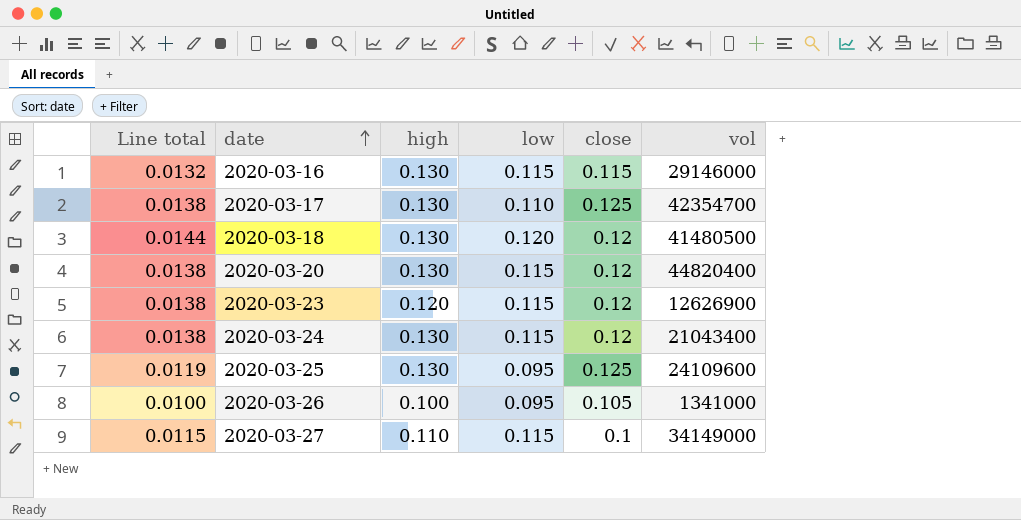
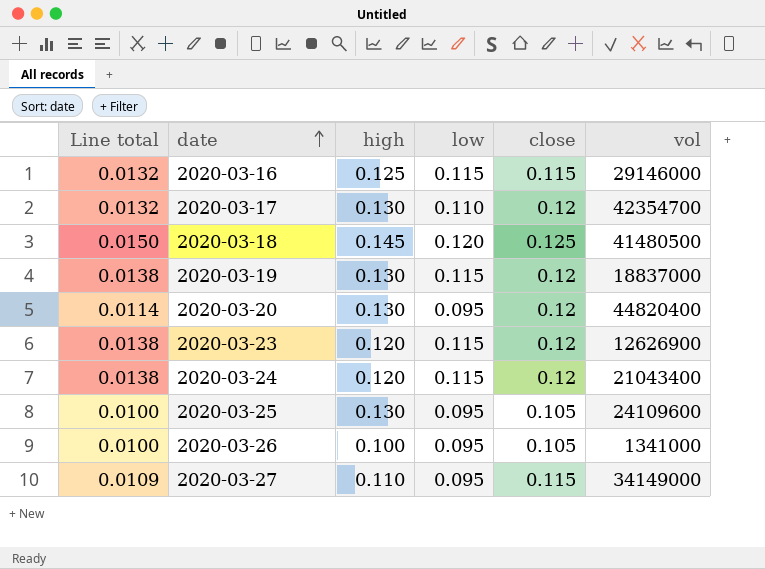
2020-03-16 | high: 0.130 -> 0.125
2020-03-17 | Line total: 0.0138 -> 0.0132
2020-03-17 | close: 0.125 -> 0.12
2020-03-18 | Line total: 0.0144 -> 0.0150
2020-03-18 | high: 0.130 -> 0.145
2020-03-18 | close: 0.12 -> 0.125
row 2020-03-19: none -> 0.0138 | 0.130 | 0.115 | 0.12 | 18837000
2020-03-20 | Line total: 0.0138 -> 0.0114
2020-03-20 | low: 0.115 -> 0.095
2020-03-24 | high: 0.130 -> 0.120
2020-03-25 | Line total: 0.0119 -> 0.0100
2020-03-25 | close: 0.125 -> 0.105
2020-03-27 | Line total: 0.0115 -> 0.0109
2020-03-27 | low: 0.115 -> 0.095
2020-03-27 | close: 0.1 -> 0.115

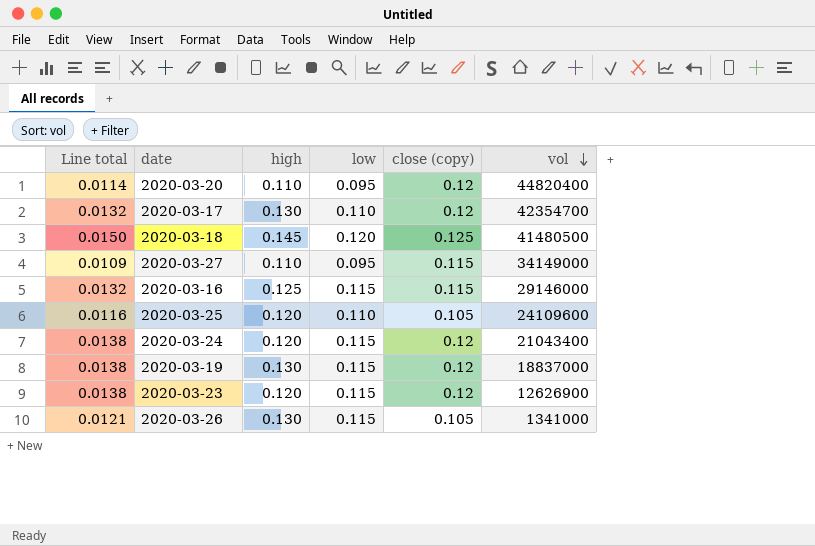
row order: date ascending -> vol descending
column name: close -> close (copy)
2020-03-20 | high: 0.130 -> 0.110
2020-03-25 | Line total: 0.0100 -> 0.0116
2020-03-25 | high: 0.130 -> 0.120
2020-03-25 | low: 0.095 -> 0.110
2020-03-26 | Line total: 0.0100 -> 0.0121
2020-03-26 | high: 0.100 -> 0.130
2020-03-26 | low: 0.095 -> 0.115

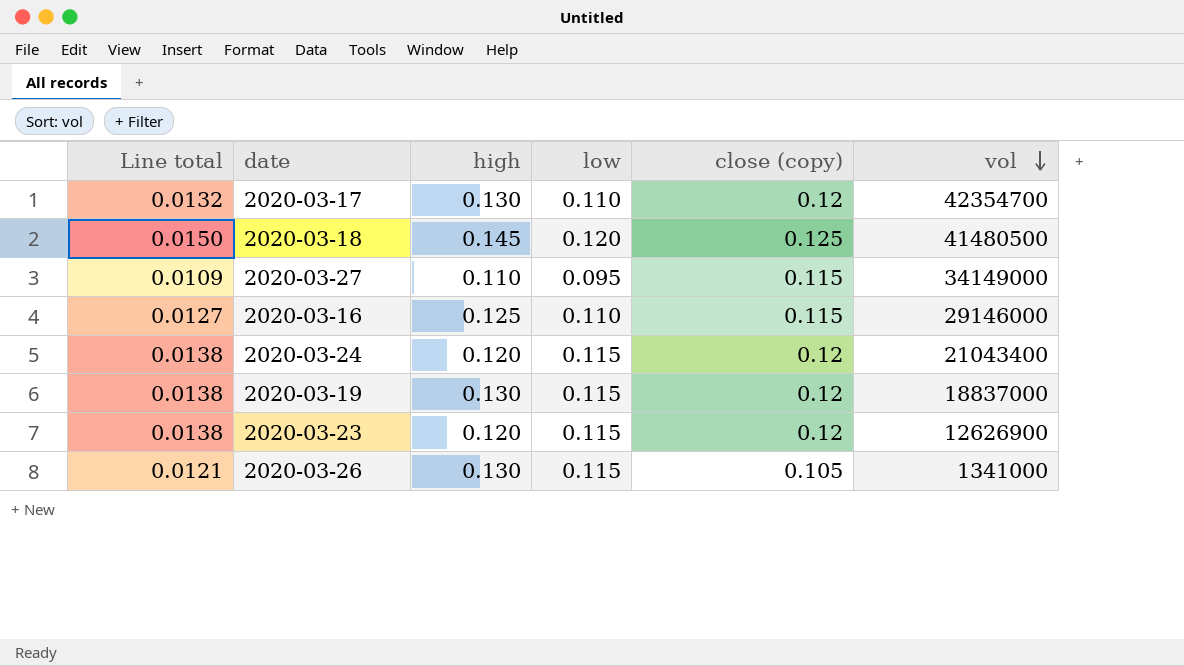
row 2020-03-20: 0.0114 | 0.110 | 0.095 | 0.12 | 44820400 -> none
row 2020-03-25: 0.0116 | 0.120 | 0.110 | 0.105 | 24109600 -> none
2020-03-16 | Line total: 0.0132 -> 0.0127
2020-03-16 | low: 0.115 -> 0.110

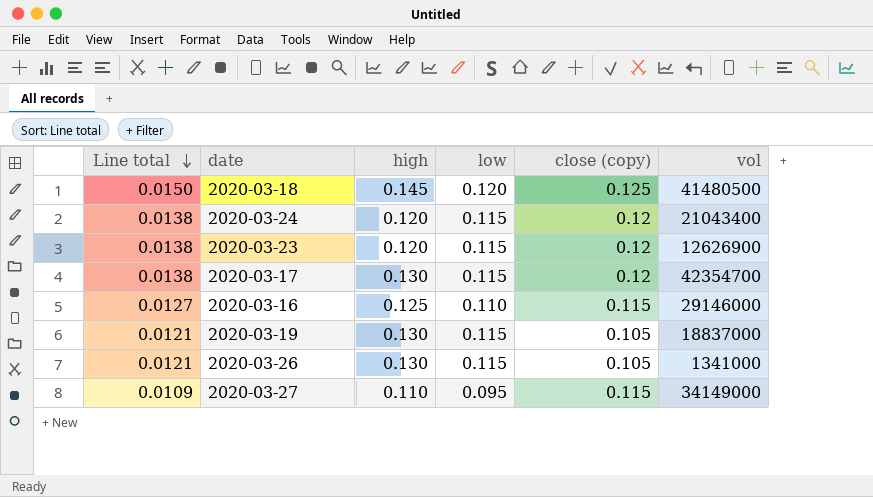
row order: vol descending -> Line total descending
2020-03-17 | Line total: 0.0132 -> 0.0138
2020-03-17 | low: 0.110 -> 0.115
2020-03-19 | Line total: 0.0138 -> 0.0121
2020-03-19 | close (copy): 0.12 -> 0.105

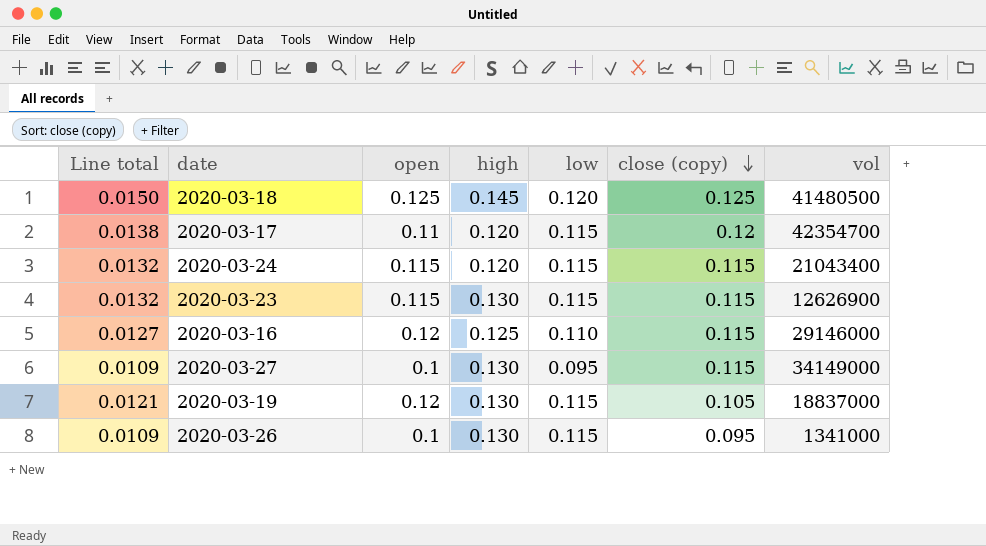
row order: Line total descending -> close (copy) descending
column open | position: none -> 3
2020-03-17 | high: 0.130 -> 0.120
2020-03-24 | Line total: 0.0138 -> 0.0132
2020-03-24 | close (copy): 0.12 -> 0.115
2020-03-23 | Line total: 0.0138 -> 0.0132
2020-03-23 | high: 0.120 -> 0.130
2020-03-23 | close (copy): 0.12 -> 0.115
2020-03-27 | high: 0.110 -> 0.130
2020-03-26 | Line total: 0.0121 -> 0.0109
2020-03-26 | close (copy): 0.105 -> 0.095

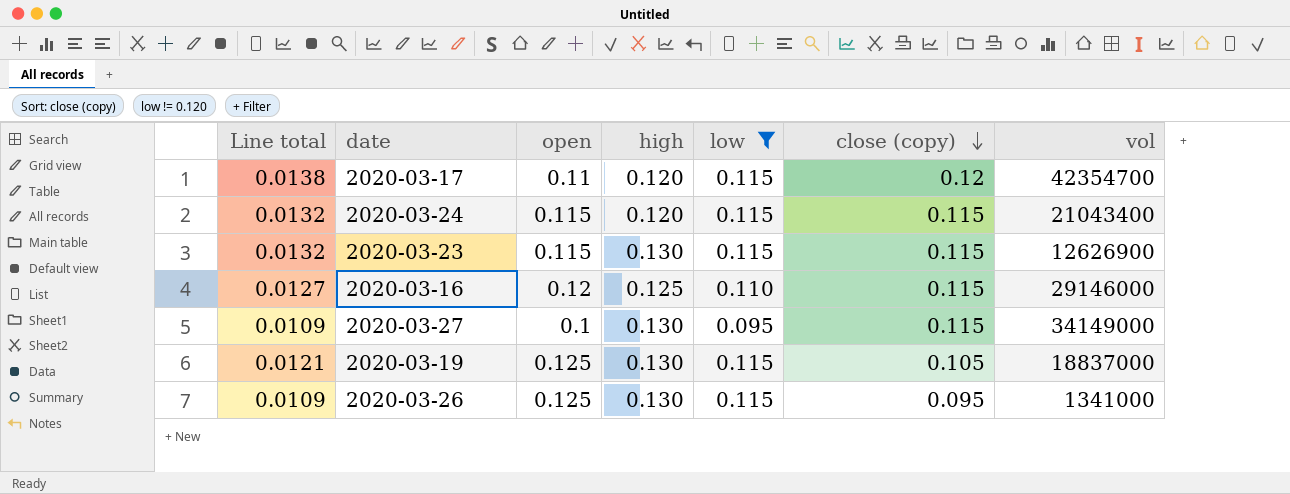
filter: none -> low != 0.120
2020-03-19 | open: 0.12 -> 0.125
2020-03-26 | open: 0.1 -> 0.125

